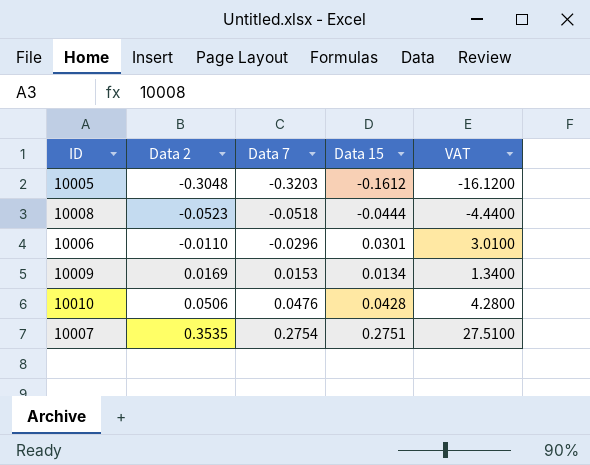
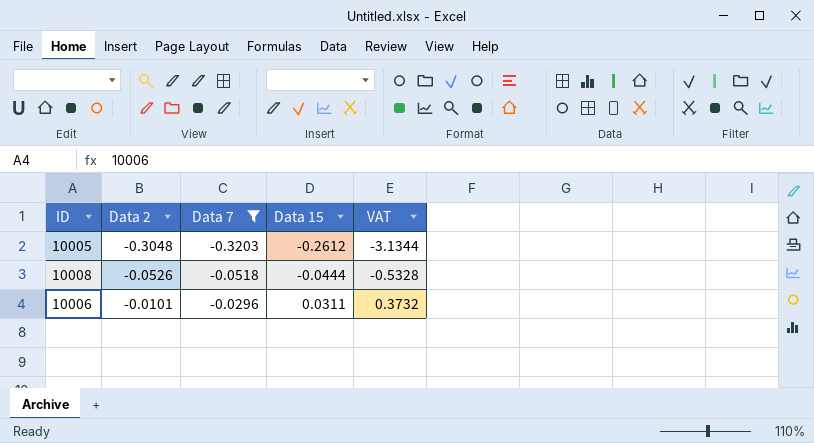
filter: none -> Data 7 <= -0.0296
column VAT | formula: [Data 15] * 100 -> [Data 15] * 12
10005 | Data 15: -0.1612 -> -0.2612
10008 | Data 2: -0.0523 -> -0.0526
10006 | Data 2: -0.0110 -> -0.0101
10006 | Data 15: 0.0301 -> 0.0311

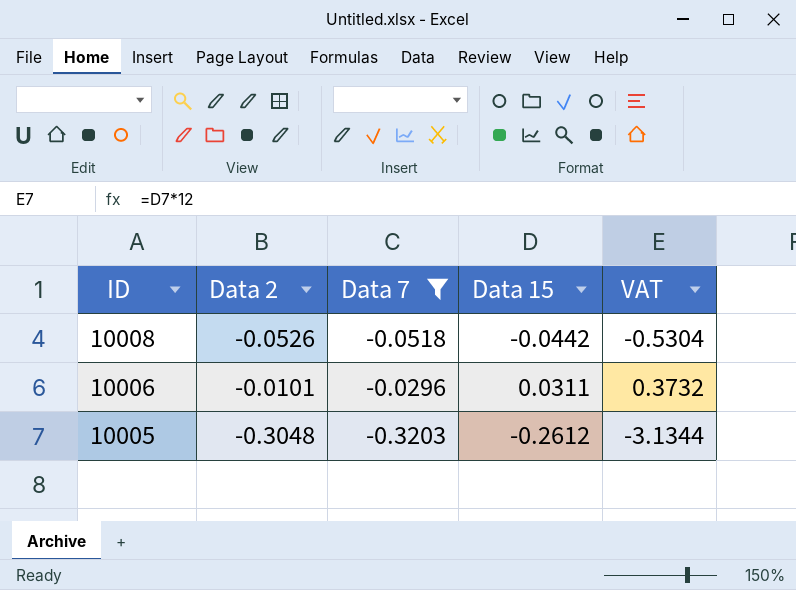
row order: Data 2 ascending -> ID descending
10008 | Data 15: -0.0444 -> -0.0442
10008 | VAT: -0.5328 -> -0.5304

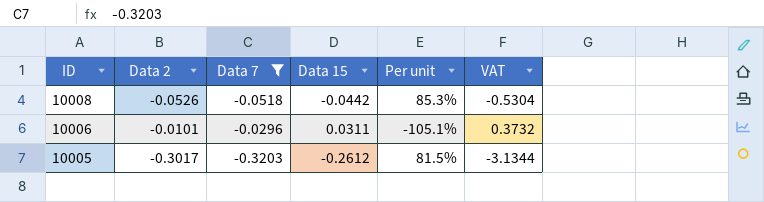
column Per unit | formula: none -> [Data 15] / [Data 7]
10005 | Data 2: -0.3048 -> -0.3017

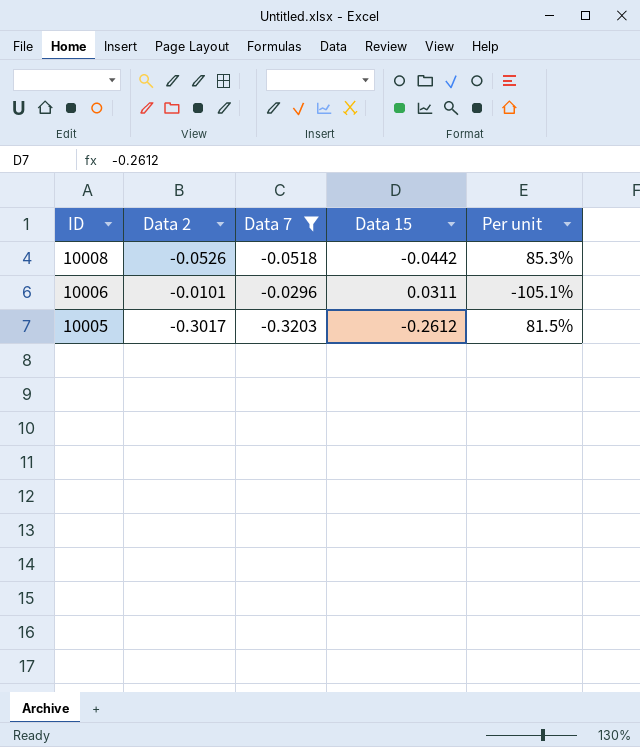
column VAT | formula: [Data 15] * 12 -> none

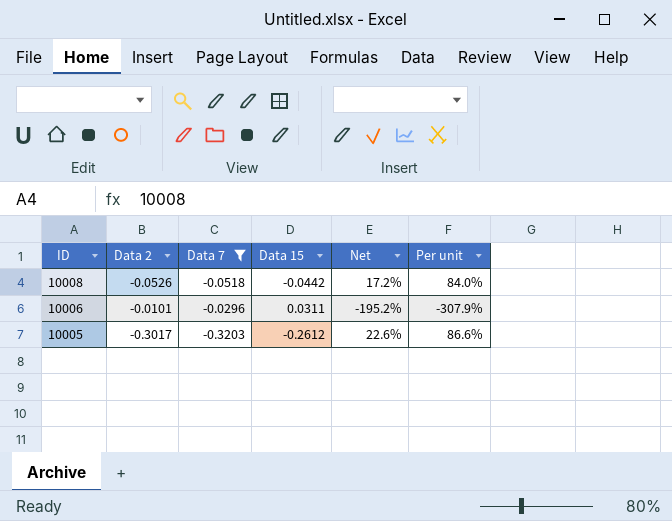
column Net | formula: none -> ([Data 7] - [Data 15]) / [Data 15]
column Per unit | formula: [Data 15] / [Data 7] -> [Data 15] / [Data 2]

